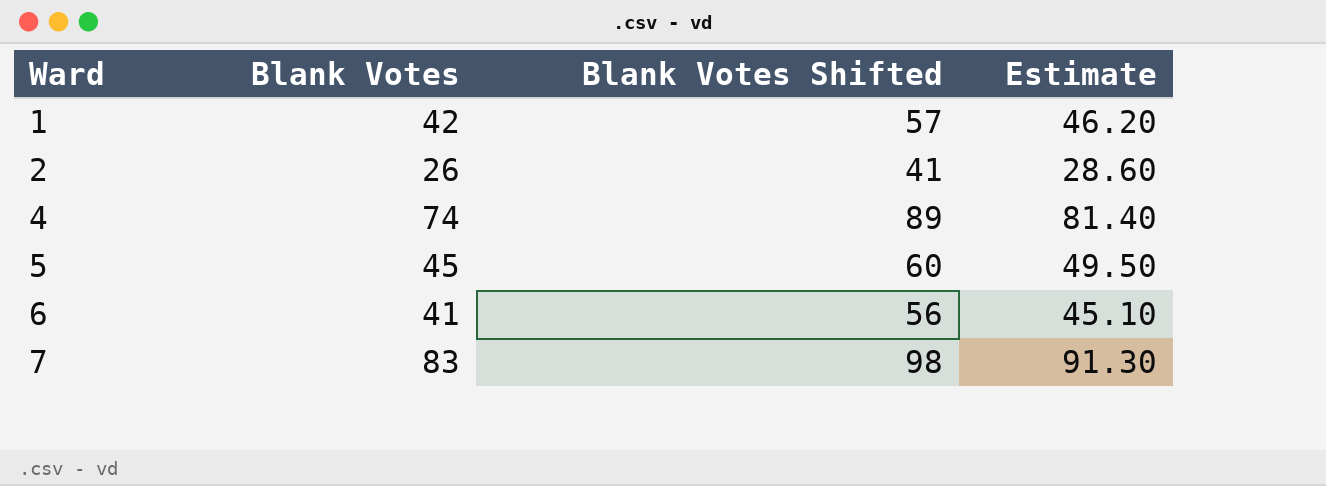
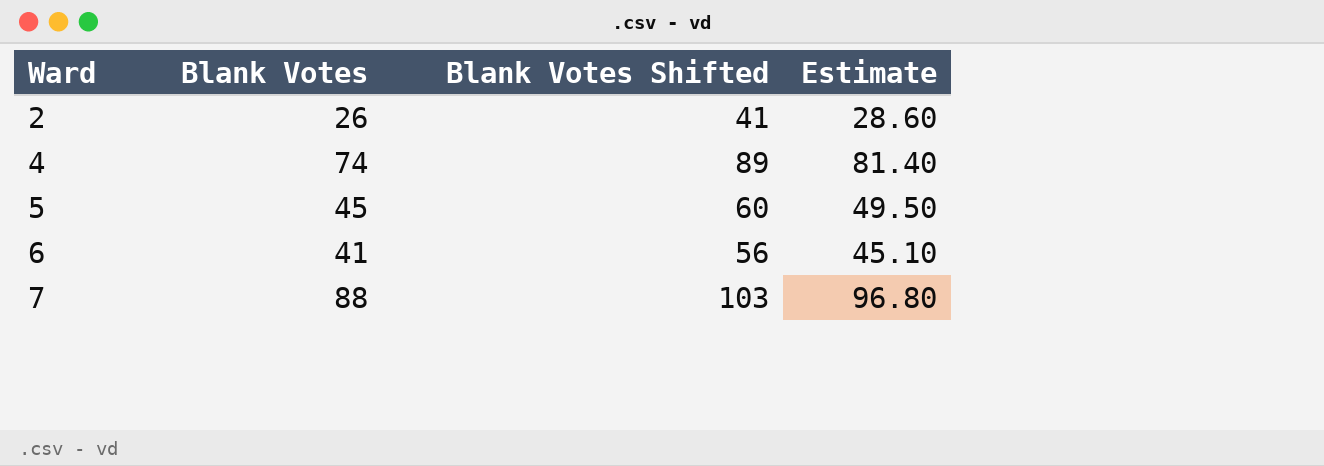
row 1: 42 | 57 | 46.20 -> none
7 | Blank Votes: 83 -> 88
7 | Blank Votes Shifted: 98 -> 103
7 | Estimate: 91.30 -> 96.80

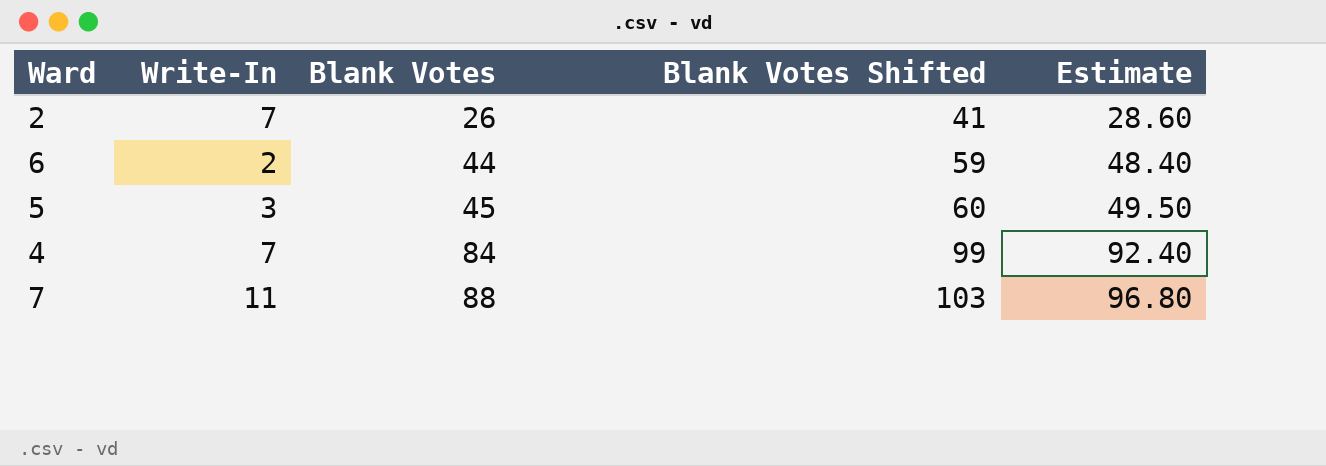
row order: Ward ascending -> Blank Votes ascending
column Write-In | position: none -> 2
6 | Blank Votes: 41 -> 44
6 | Blank Votes Shifted: 56 -> 59
6 | Estimate: 45.10 -> 48.40
4 | Blank Votes: 74 -> 84
4 | Blank Votes Shifted: 89 -> 99
4 | Estimate: 81.40 -> 92.40

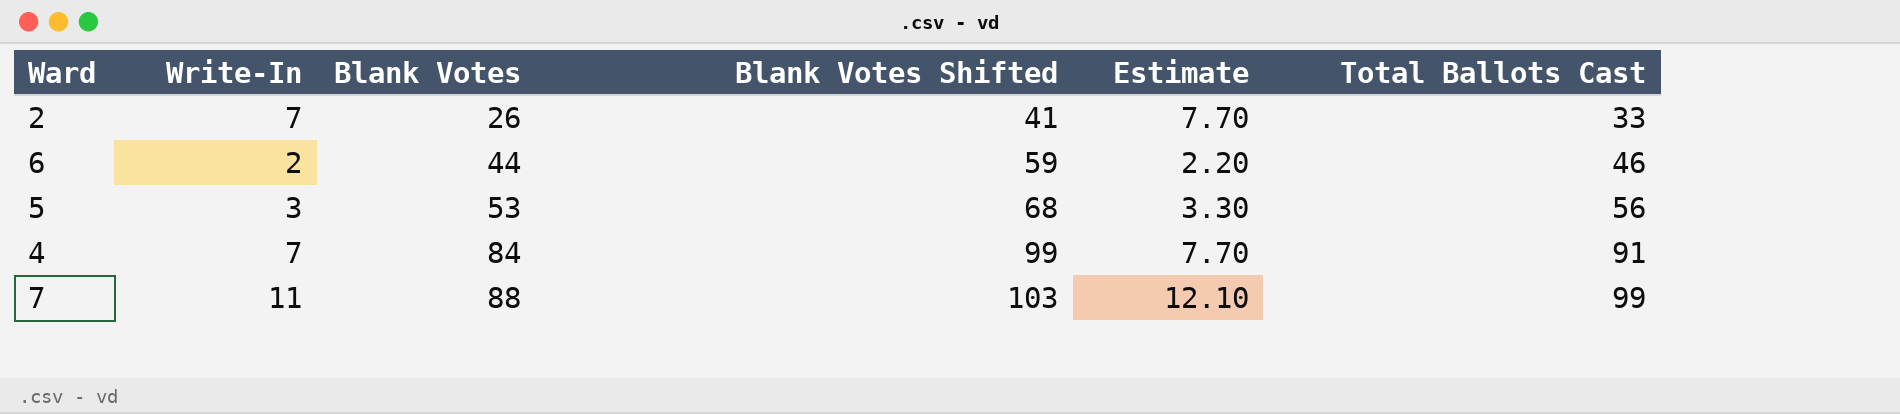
column Estimate | formula: [Blank Votes] * 1.1 -> [Write-In] * 1.1
column Total Ballots Cast | formula: none -> [Write-In] + [Blank Votes]
5 | Blank Votes: 45 -> 53
5 | Blank Votes Shifted: 60 -> 68

